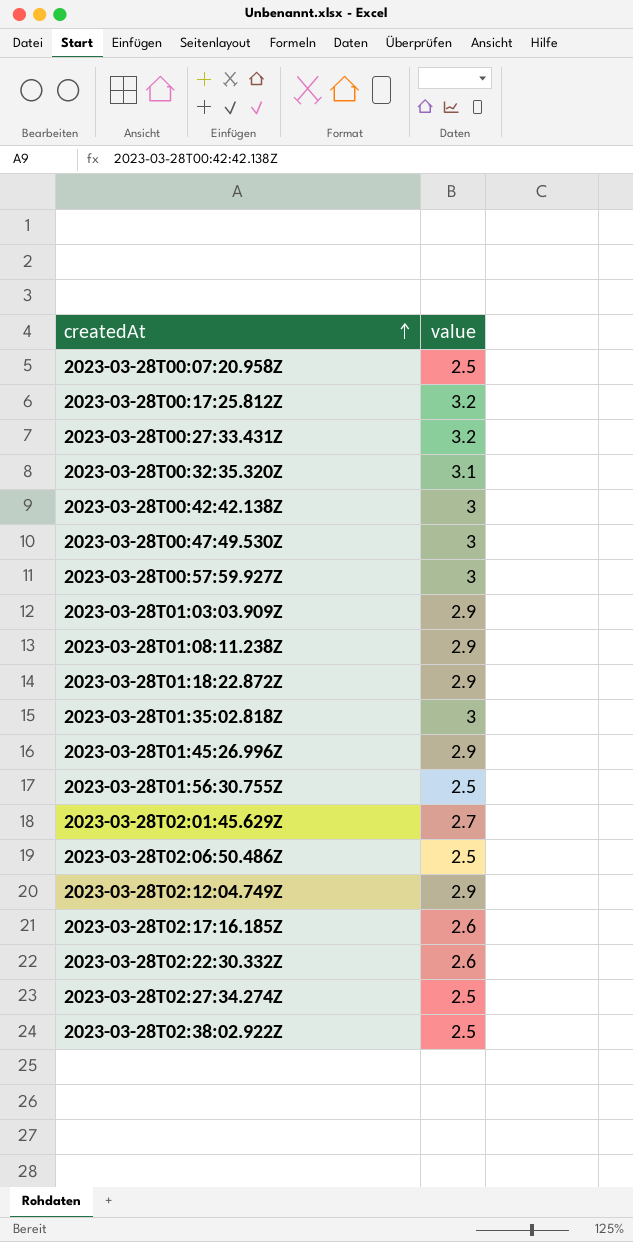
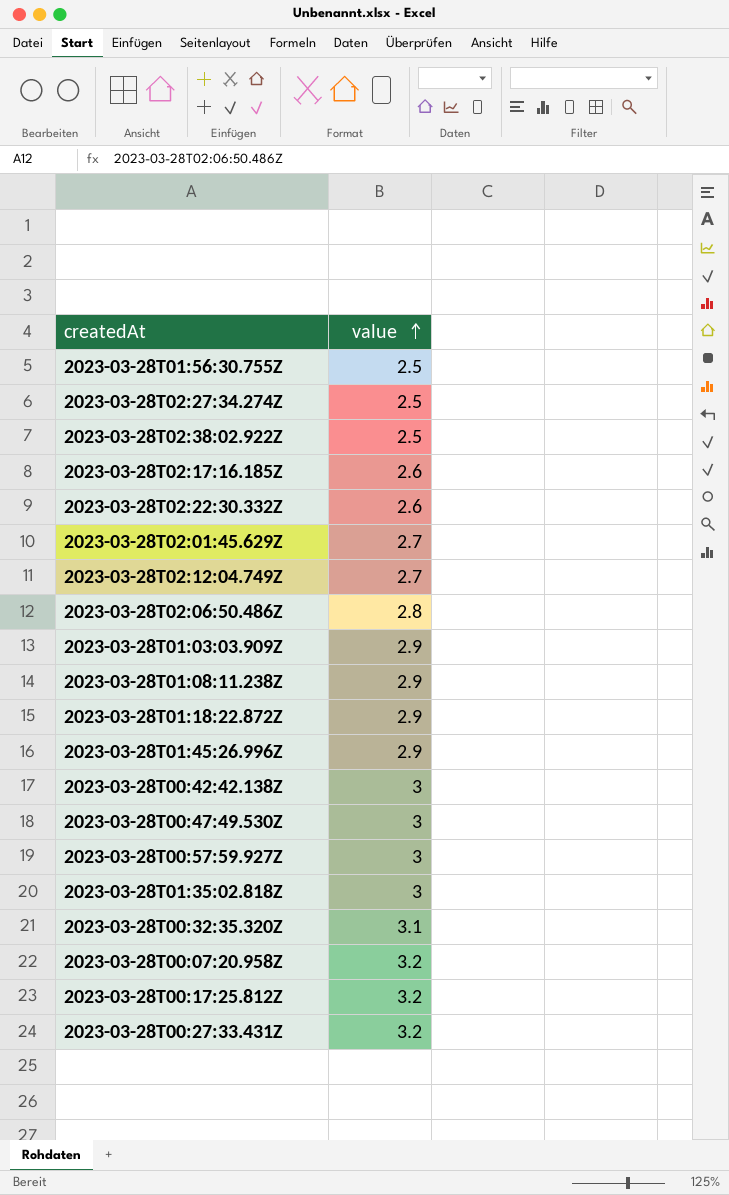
row order: createdAt ascending -> value ascending
2023-03-28T02:12:04.749Z | value: 2.9 -> 2.7
2023-03-28T02:06:50.486Z | value: 2.5 -> 2.8
2023-03-28T00:07:20.958Z | value: 2.5 -> 3.2

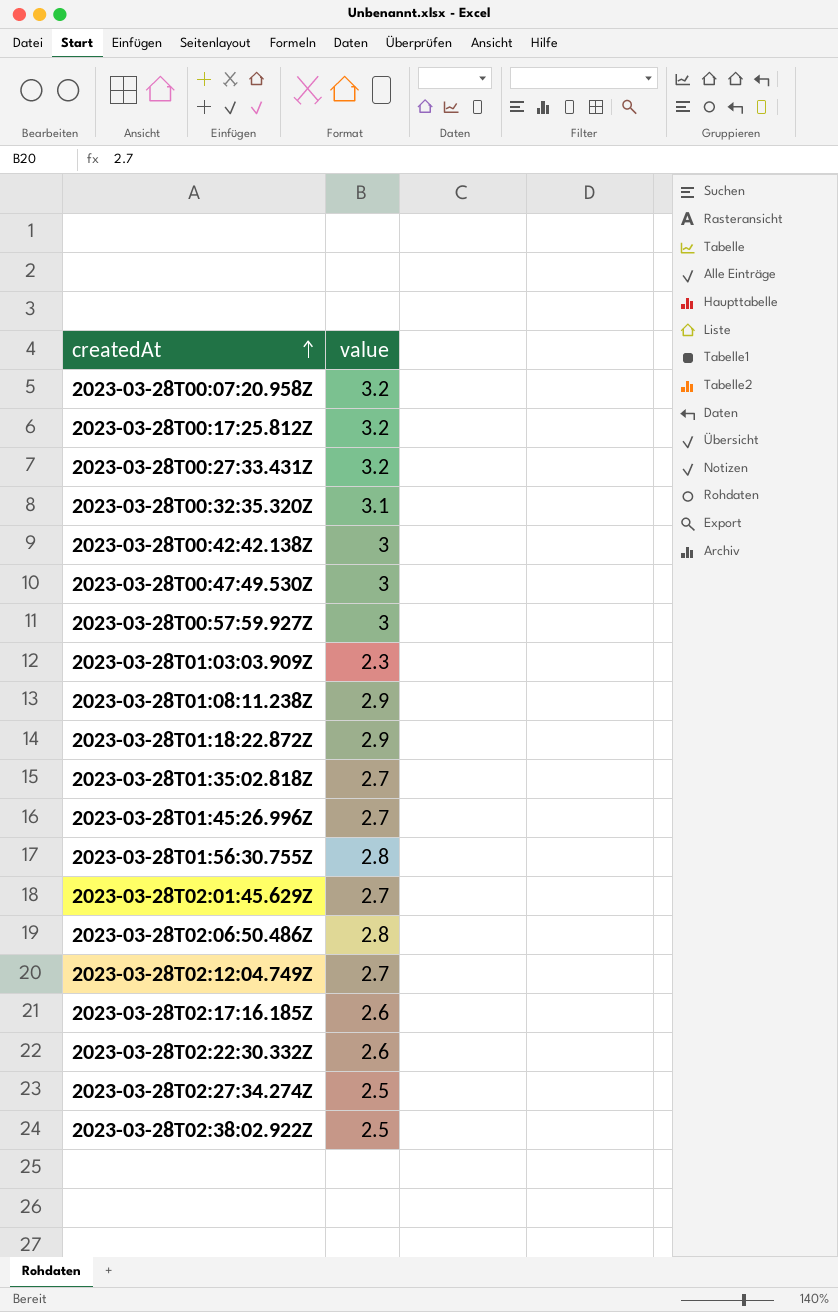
row order: value ascending -> createdAt ascending
2023-03-28T01:03:03.909Z | value: 2.9 -> 2.3
2023-03-28T01:35:02.818Z | value: 3 -> 2.7
2023-03-28T01:45:26.996Z | value: 2.9 -> 2.7
2023-03-28T01:56:30.755Z | value: 2.5 -> 2.8

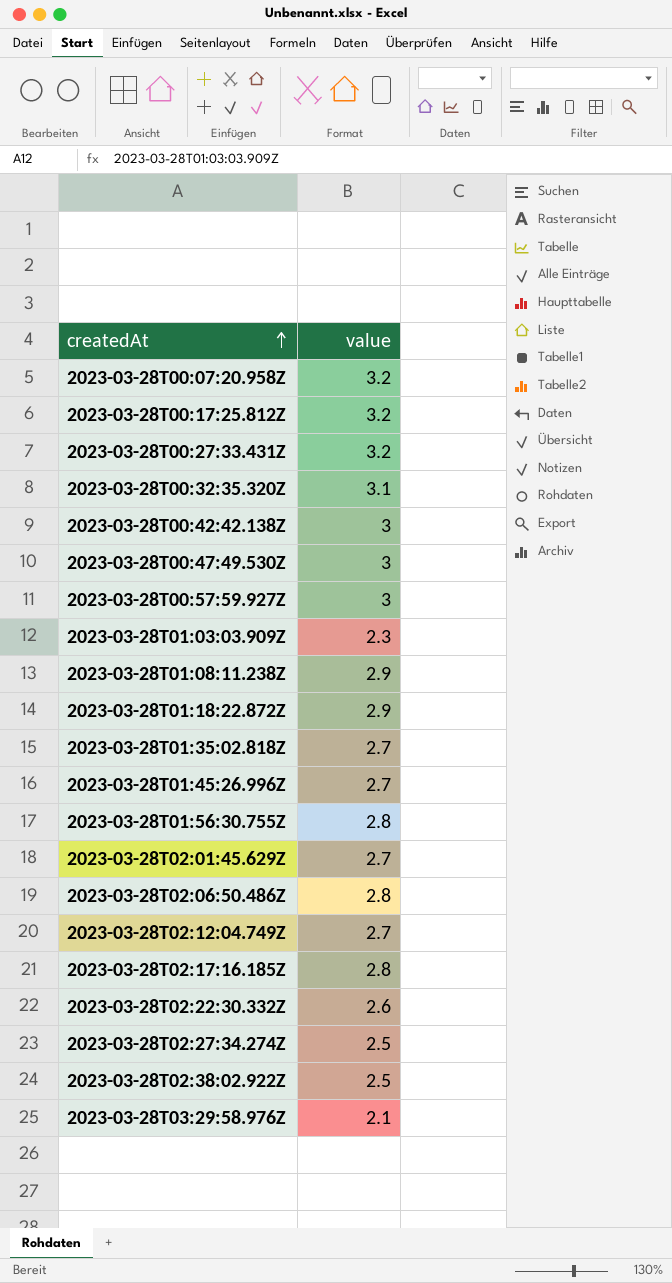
2023-03-28T02:17:16.185Z | value: 2.6 -> 2.8
row 2023-03-28T03:29:58.976Z: none -> 2.1

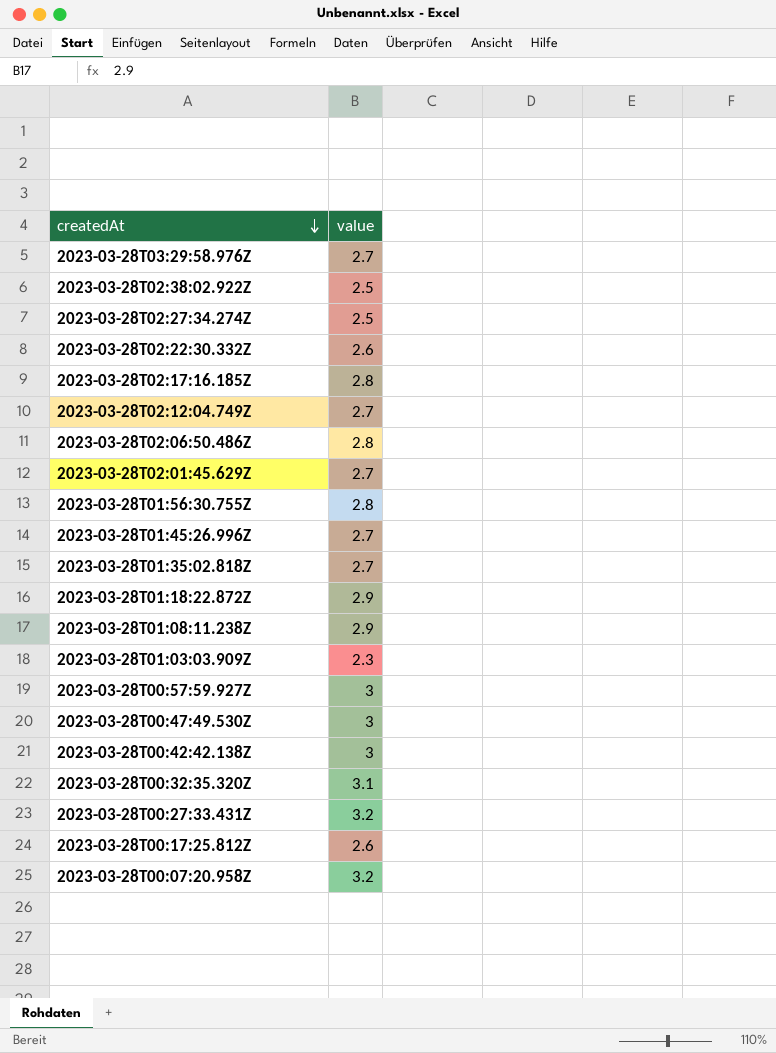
row order: createdAt ascending -> createdAt descending
2023-03-28T03:29:58.976Z | value: 2.1 -> 2.7
2023-03-28T00:17:25.812Z | value: 3.2 -> 2.6

